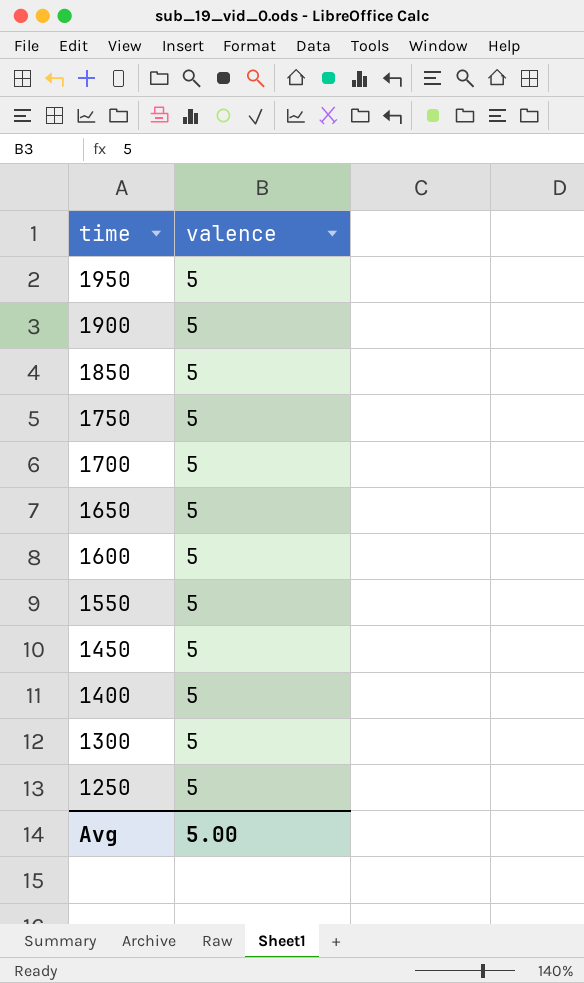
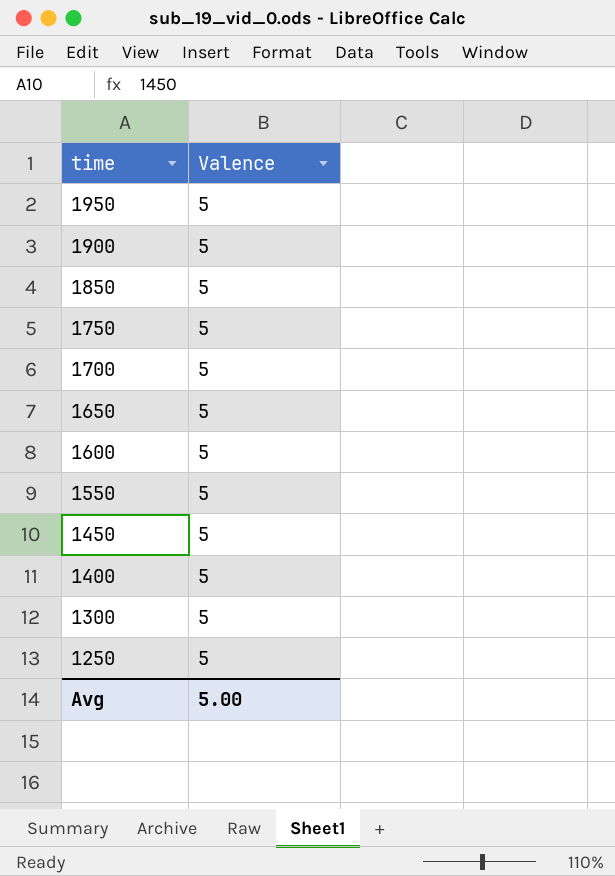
column name: valence -> Valence

